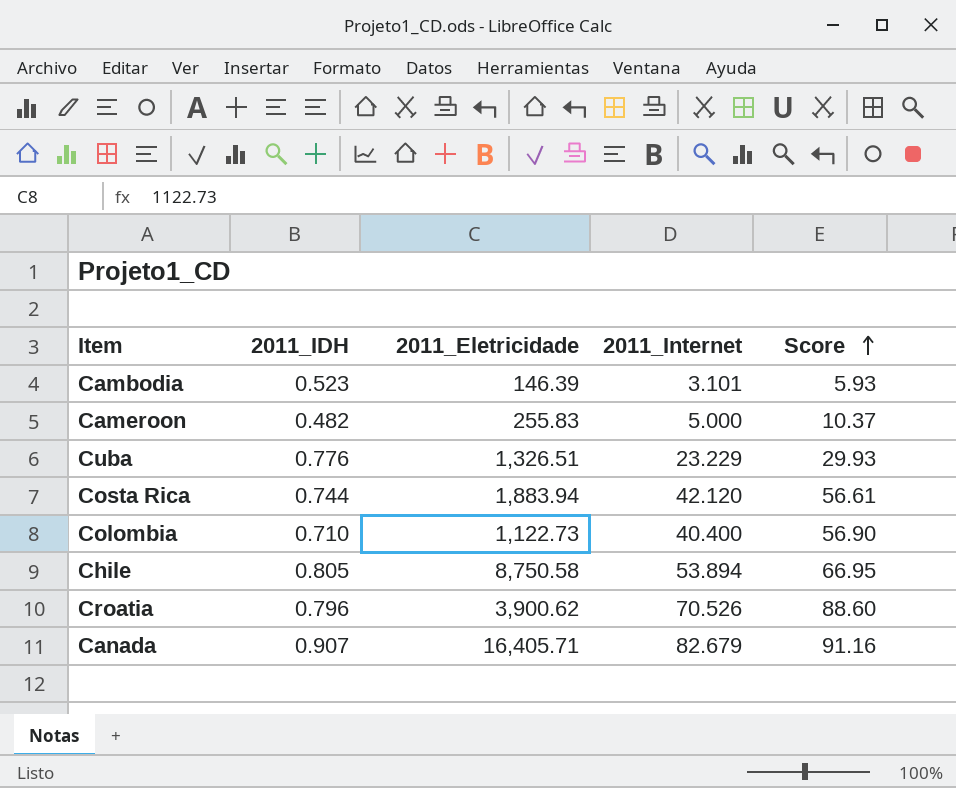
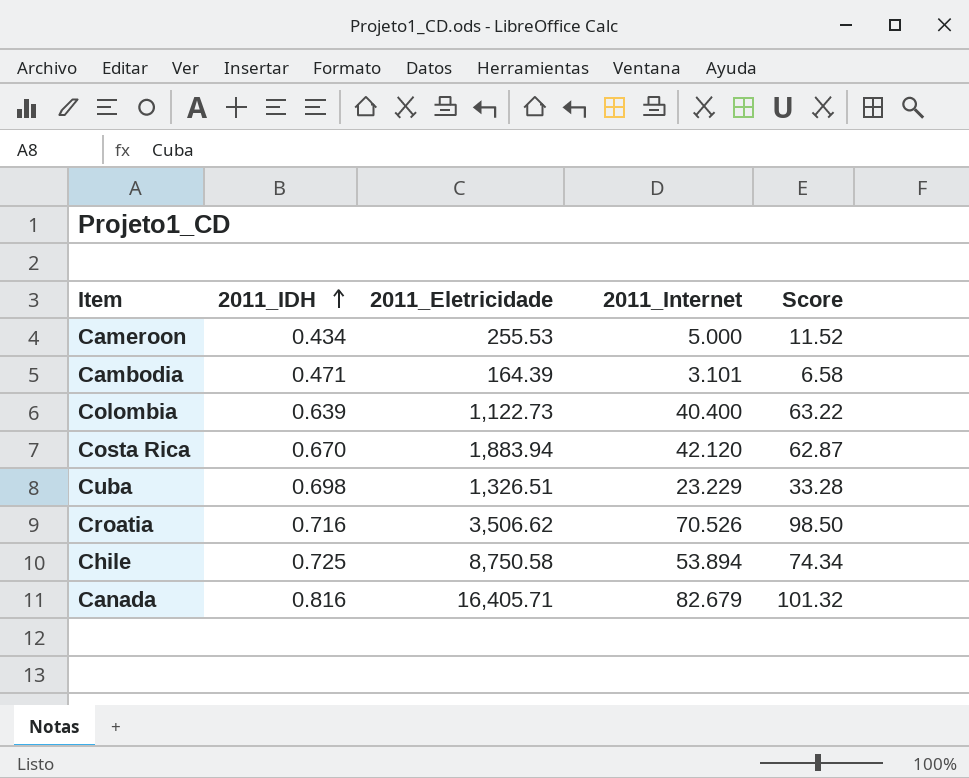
row order: Score ascending -> 2011_IDH ascending
Cameroon | 2011_IDH: 0.482 -> 0.434
Cameroon | 2011_Eletricidade: 255.83 -> 255.53
Cameroon | Score: 10.37 -> 11.52
Cambodia | 2011_IDH: 0.523 -> 0.471
Cambodia | 2011_Eletricidade: 146.39 -> 164.39
Cambodia | Score: 5.93 -> 6.58
Colombia | 2011_IDH: 0.710 -> 0.639
Colombia | Score: 56.90 -> 63.22
Costa Rica | 2011_IDH: 0.744 -> 0.670
Costa Rica | Score: 56.61 -> 62.87
Cuba | 2011_IDH: 0.776 -> 0.698
Cuba | Score: 29.93 -> 33.28
Croatia | 2011_IDH: 0.796 -> 0.716
Croatia | 2011_Eletricidade: 3,900.62 -> 3,506.62
Croatia | Score: 88.60 -> 98.50
Chile | 2011_IDH: 0.805 -> 0.725
Chile | Score: 66.95 -> 74.34
Canada | 2011_IDH: 0.907 -> 0.816
Canada | Score: 91.16 -> 101.32

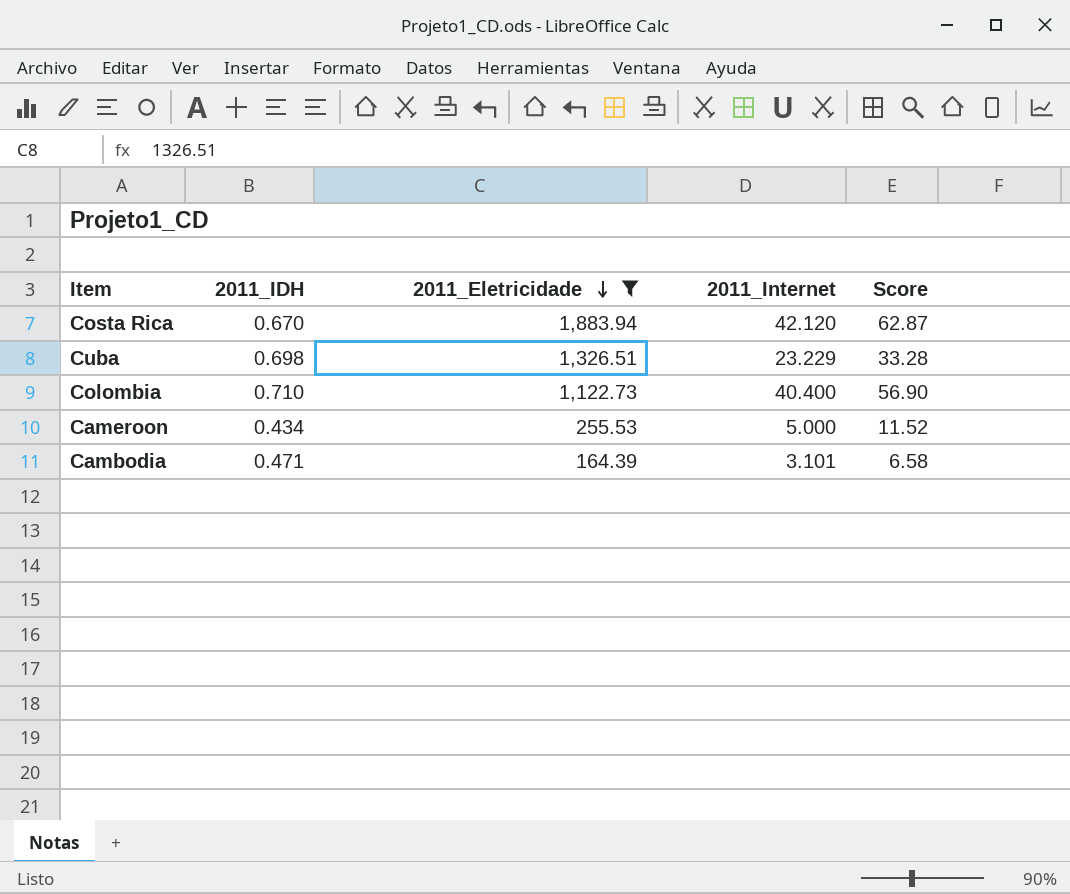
filter: none -> 2011_Eletricidade <= 1,883.94
row order: 2011_IDH ascending -> 2011_Eletricidade descending
Colombia | 2011_IDH: 0.639 -> 0.710
Colombia | Score: 63.22 -> 56.90

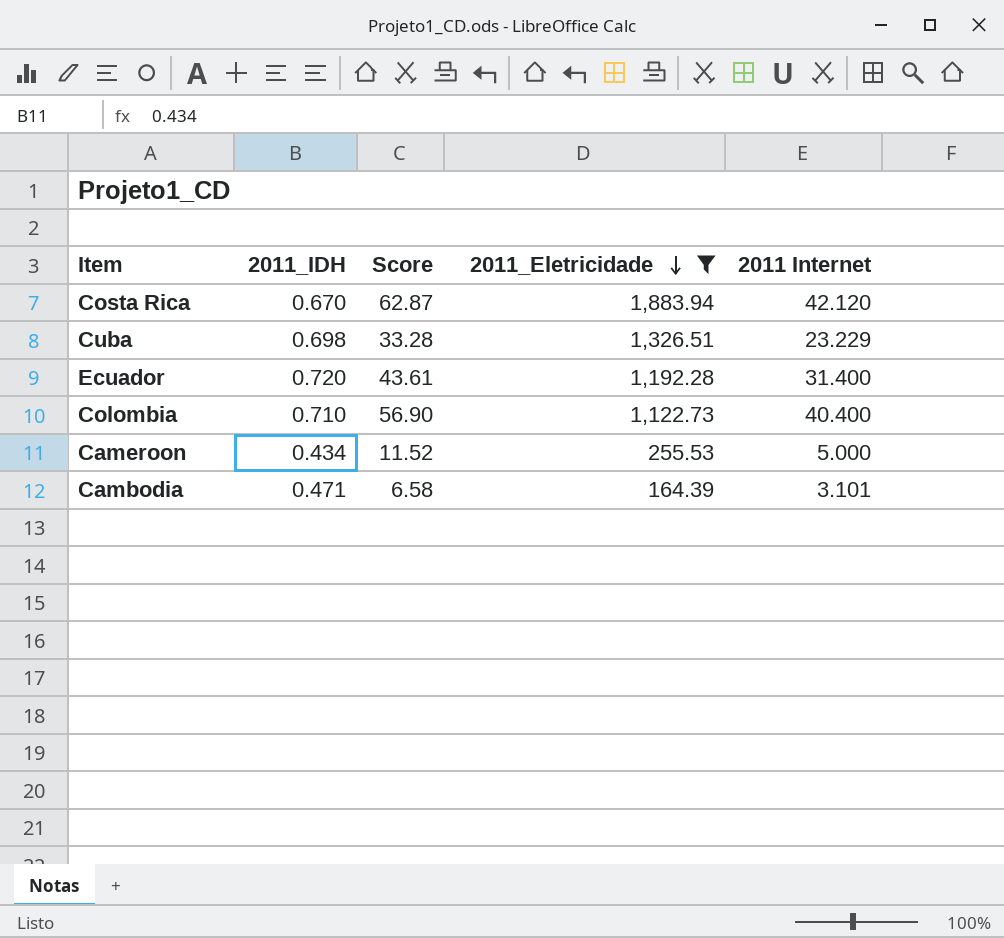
column Score | position: 5 -> 3
column name: 2011_Internet -> 2011 Internet
row Ecuador: none -> 0.720 | 43.61 | 1,192.28 | 31.400

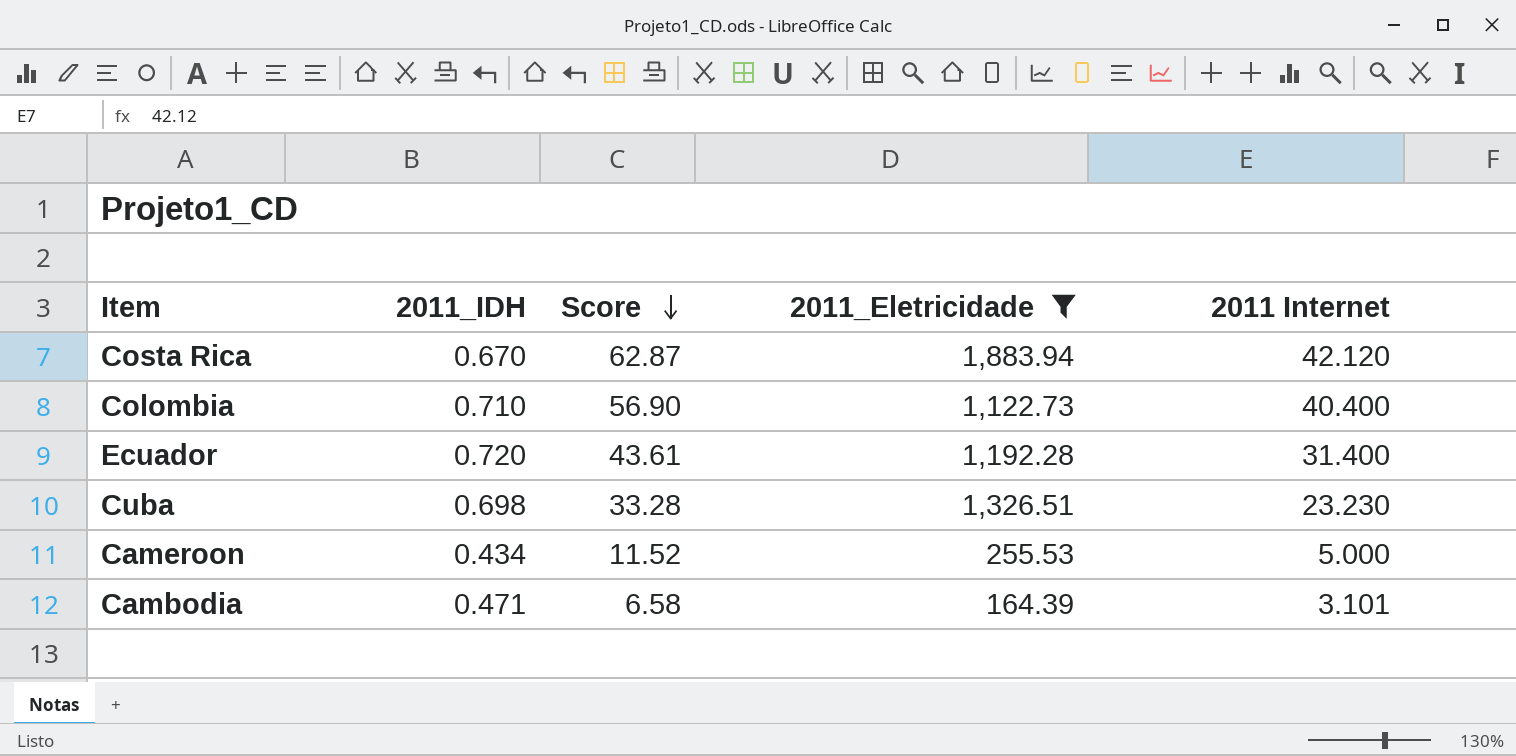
row order: 2011_Eletricidade descending -> Score descending
Cuba | 2011 Internet: 23.229 -> 23.230

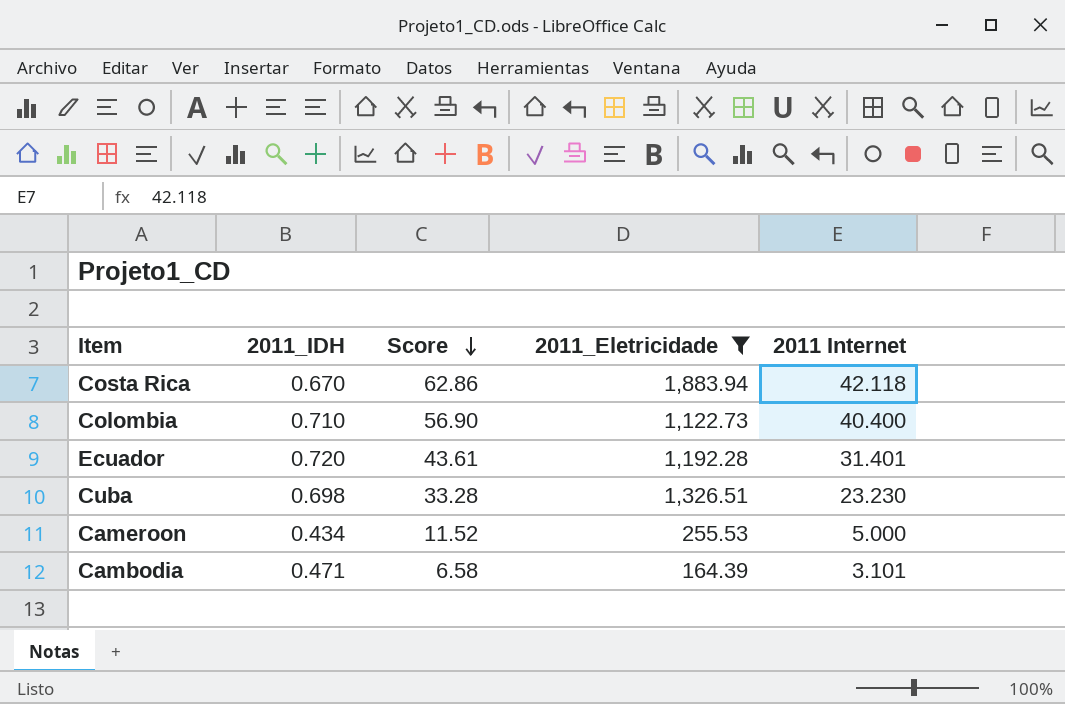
Costa Rica | Score: 62.87 -> 62.86
Costa Rica | 2011 Internet: 42.120 -> 42.118
Ecuador | 2011 Internet: 31.400 -> 31.401

